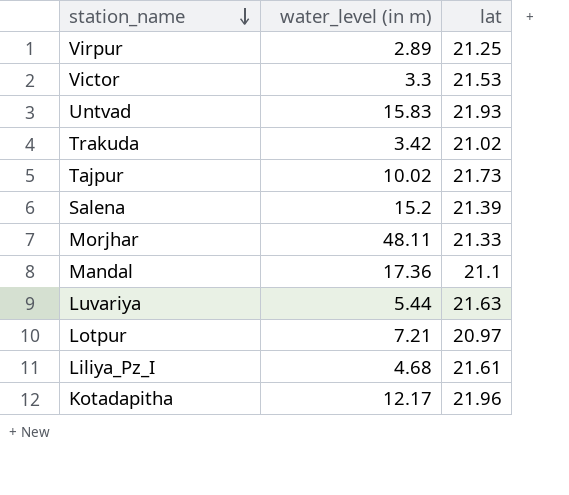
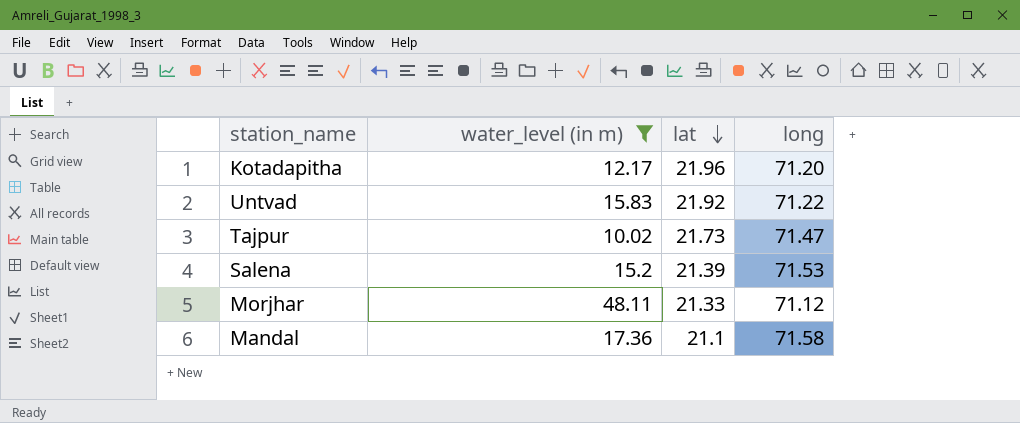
filter: none -> water_level (in m) >= 10.02
row order: station_name descending -> lat descending
column long | position: none -> 4
Untvad | lat: 21.93 -> 21.92

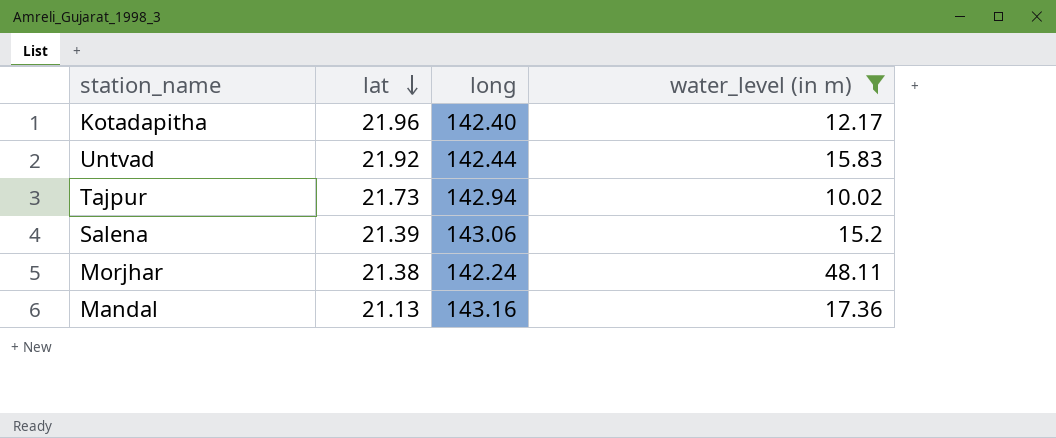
column water_level (in m) | position: 2 -> 4
Kotadapitha | long: 71.20 -> 142.40
Untvad | long: 71.22 -> 142.44
Tajpur | long: 71.47 -> 142.94
Salena | long: 71.53 -> 143.06
Morjhar | lat: 21.33 -> 21.38
Morjhar | long: 71.12 -> 142.24
Mandal | lat: 21.1 -> 21.13
Mandal | long: 71.58 -> 143.16

